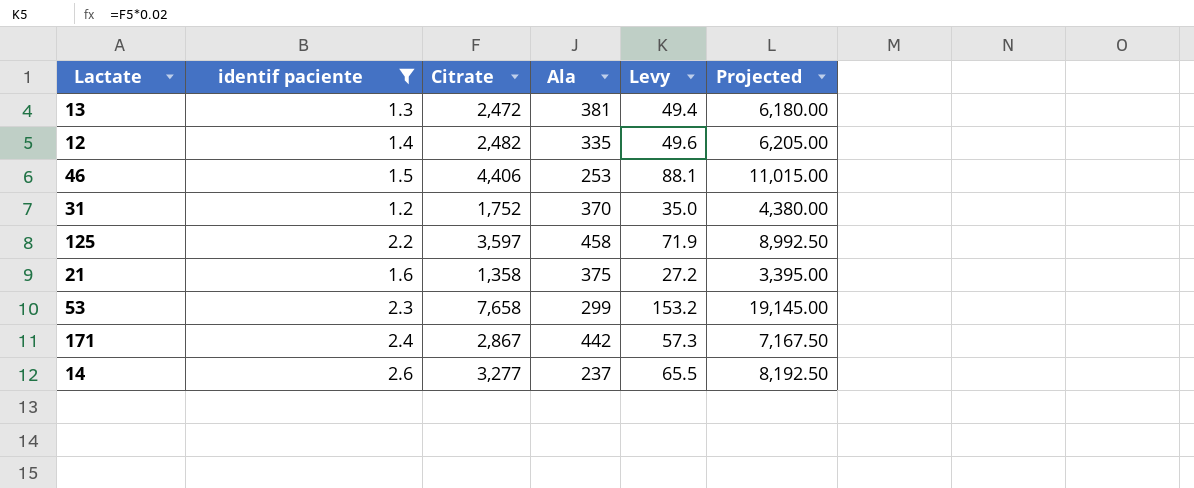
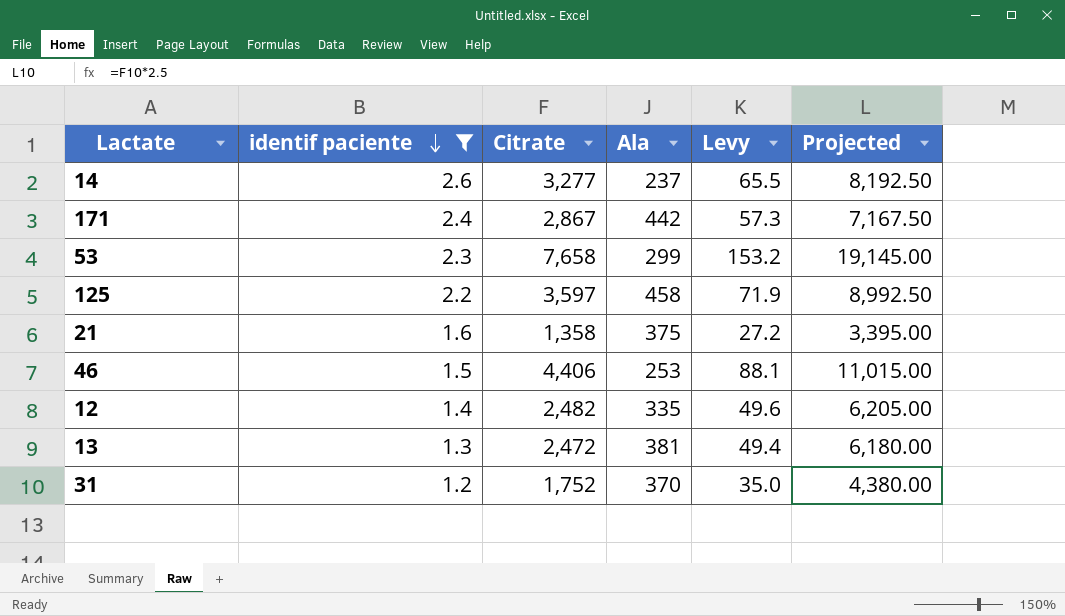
row order: none -> identif paciente descending

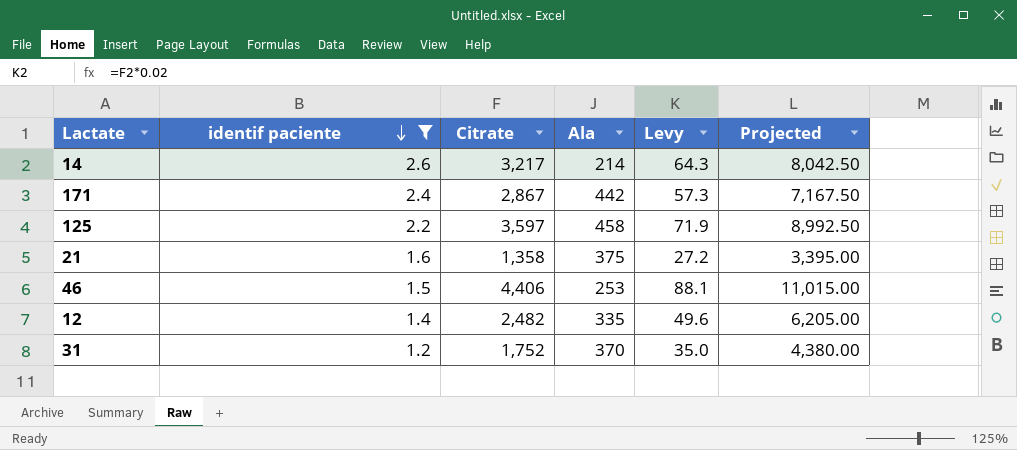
row 53: 2.3 | 7,658 | 299 | 153.2 | 19,145.00 -> none
row 13: 1.3 | 2,472 | 381 | 49.4 | 6,180.00 -> none
14 | Citrate: 3,277 -> 3,217
14 | Ala: 237 -> 214
14 | Levy: 65.5 -> 64.3
14 | Projected: 8,192.50 -> 8,042.50

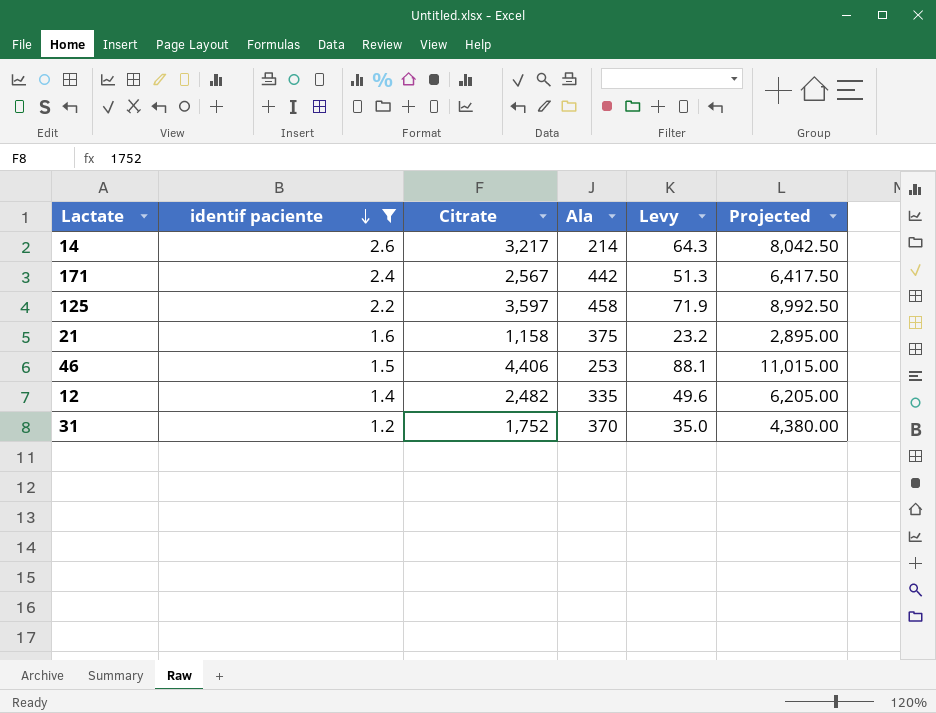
171 | Citrate: 2,867 -> 2,567
171 | Levy: 57.3 -> 51.3
171 | Projected: 7,167.50 -> 6,417.50
21 | Citrate: 1,358 -> 1,158
21 | Levy: 27.2 -> 23.2
21 | Projected: 3,395.00 -> 2,895.00

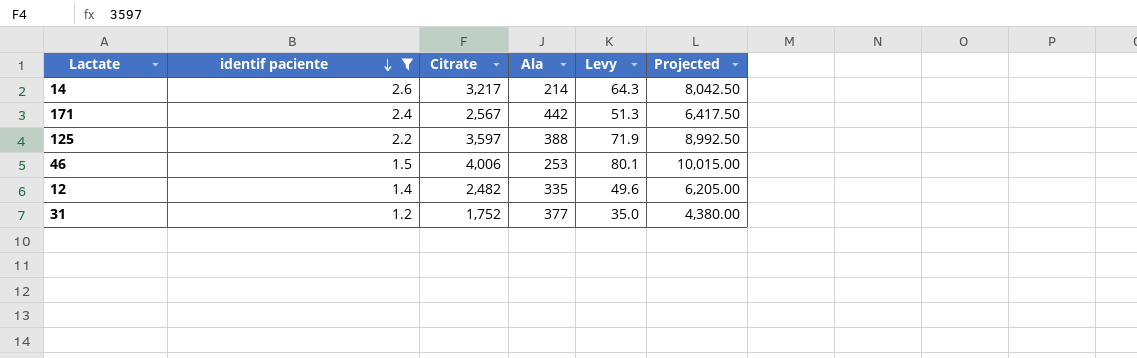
row 21: 1.6 | 1,158 | 375 | 23.2 | 2,895.00 -> none
125 | Ala: 458 -> 388
46 | Citrate: 4,406 -> 4,006
46 | Levy: 88.1 -> 80.1
46 | Projected: 11,015.00 -> 10,015.00
31 | Ala: 370 -> 377

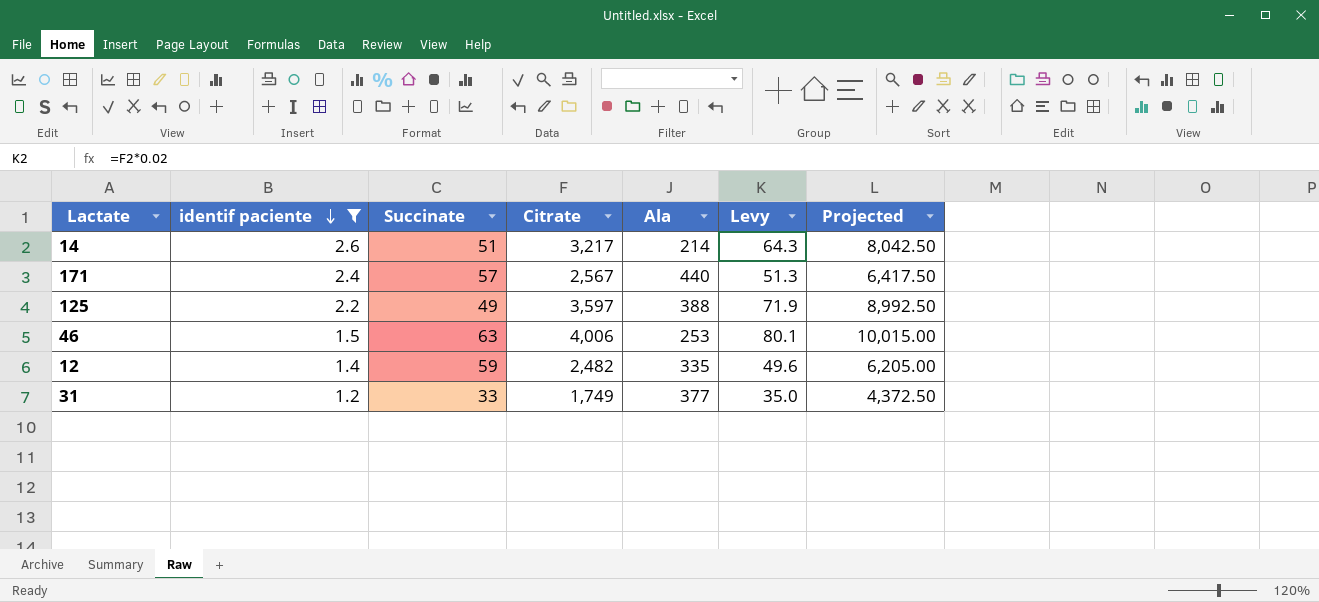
column Succinate | position: none -> 3
171 | Ala: 442 -> 440
31 | Citrate: 1,752 -> 1,749
31 | Projected: 4,380.00 -> 4,372.50

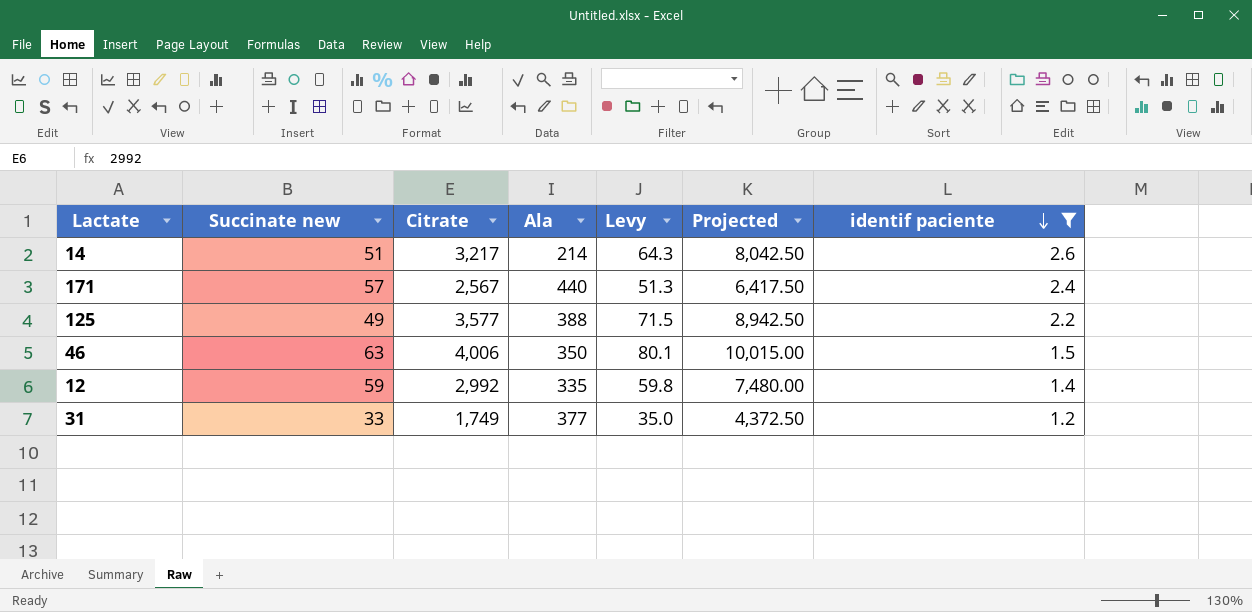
column name: Succinate -> Succinate new
column identif paciente | position: 2 -> 7
125 | Citrate: 3,597 -> 3,577
125 | Levy: 71.9 -> 71.5
125 | Projected: 8,992.50 -> 8,942.50
46 | Ala: 253 -> 350
12 | Citrate: 2,482 -> 2,992
12 | Levy: 49.6 -> 59.8
12 | Projected: 6,205.00 -> 7,480.00

